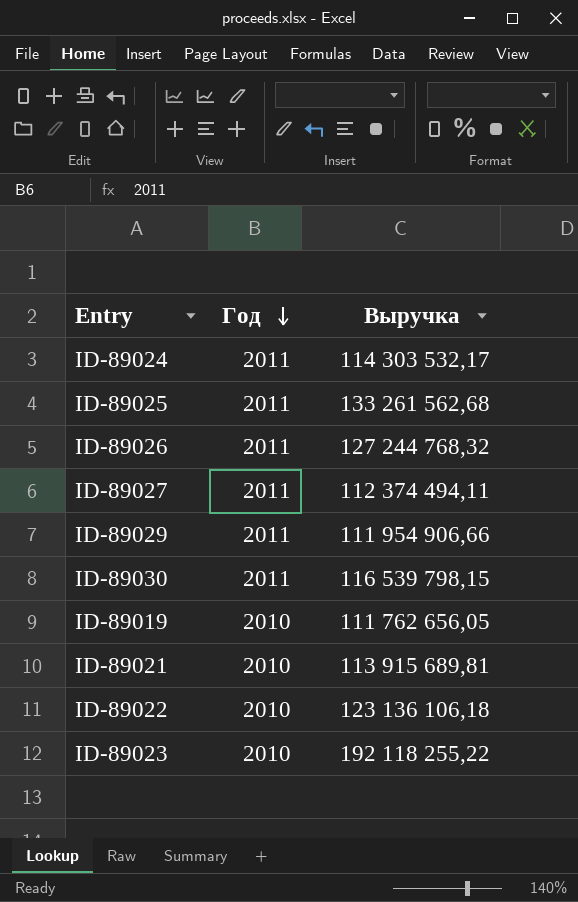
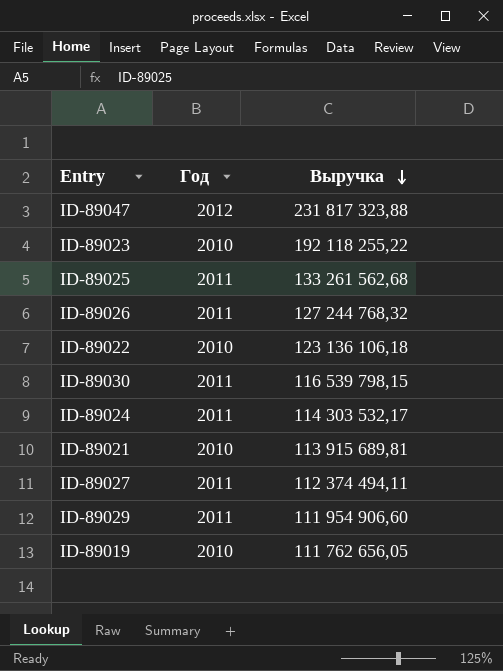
row order: Год descending -> Выручка descending
row ID-89047: none -> 2012 | 231 817 323,88
ID-89029 | Выручка: 111 954 906,66 -> 111 954 906,60

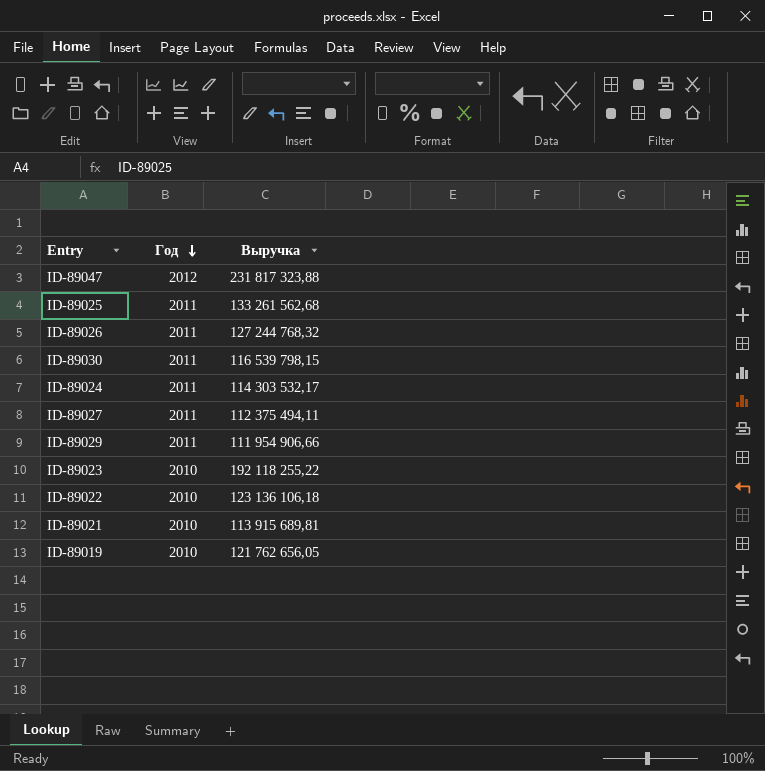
row order: Выручка descending -> Год descending
ID-89027 | Выручка: 112 374 494,11 -> 112 375 494,11
ID-89029 | Выручка: 111 954 906,60 -> 111 954 906,66
ID-89019 | Выручка: 111 762 656,05 -> 121 762 656,05

